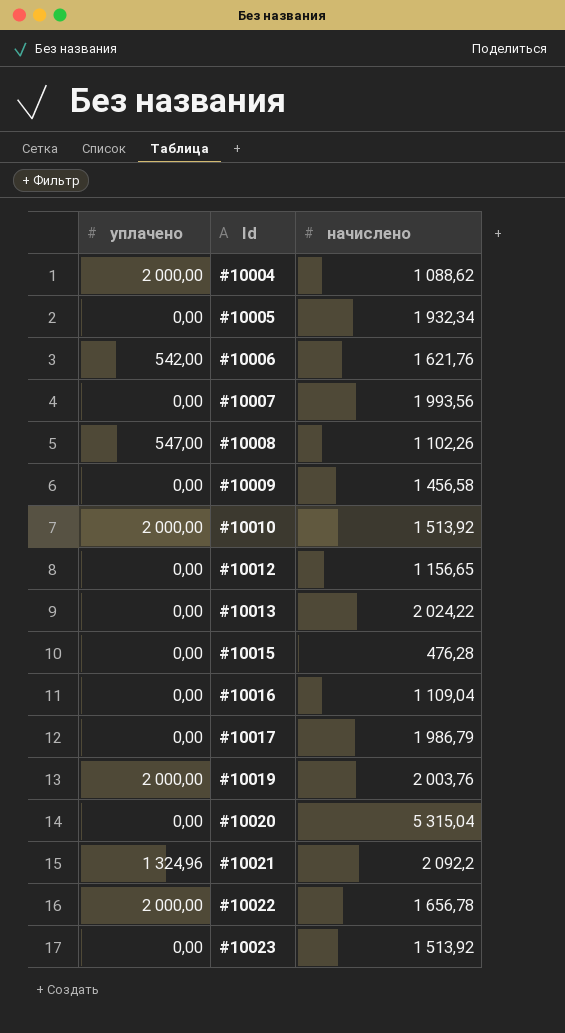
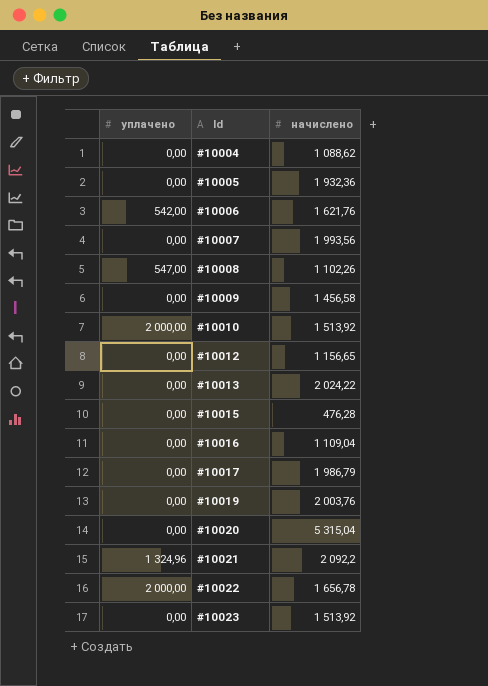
#10004 | уплачено: 2 000,00 -> 0,00
#10005 | начислено: 1 932,34 -> 1 932,36
#10019 | уплачено: 2 000,00 -> 0,00

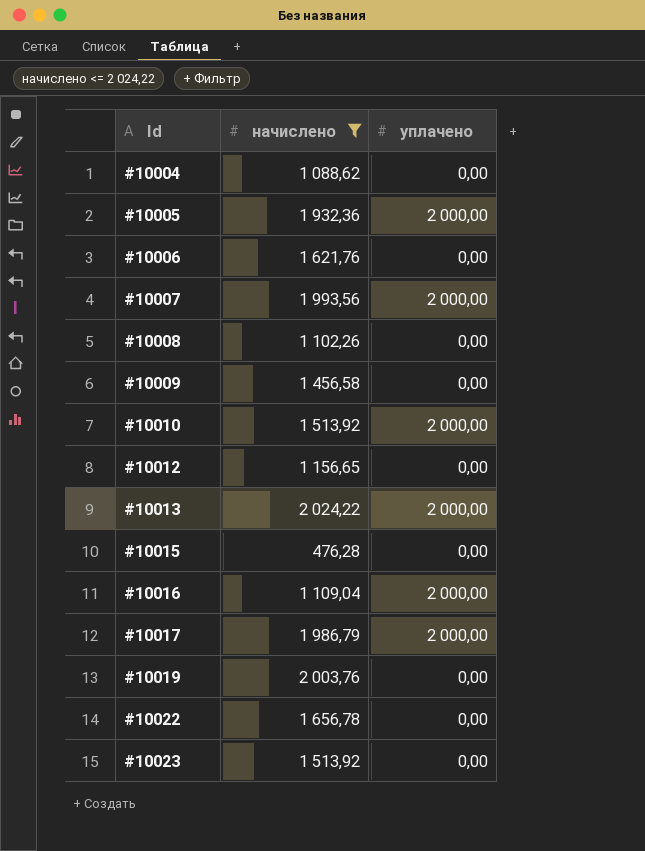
filter: none -> начислено <= 2 024,22
column уплачено | position: 1 -> 3
#10005 | уплачено: 0,00 -> 2 000,00
#10006 | уплачено: 542,00 -> 0,00
#10007 | уплачено: 0,00 -> 2 000,00
#10008 | уплачено: 547,00 -> 0,00
#10013 | уплачено: 0,00 -> 2 000,00
#10016 | уплачено: 0,00 -> 2 000,00
#10017 | уплачено: 0,00 -> 2 000,00
#10022 | уплачено: 2 000,00 -> 0,00

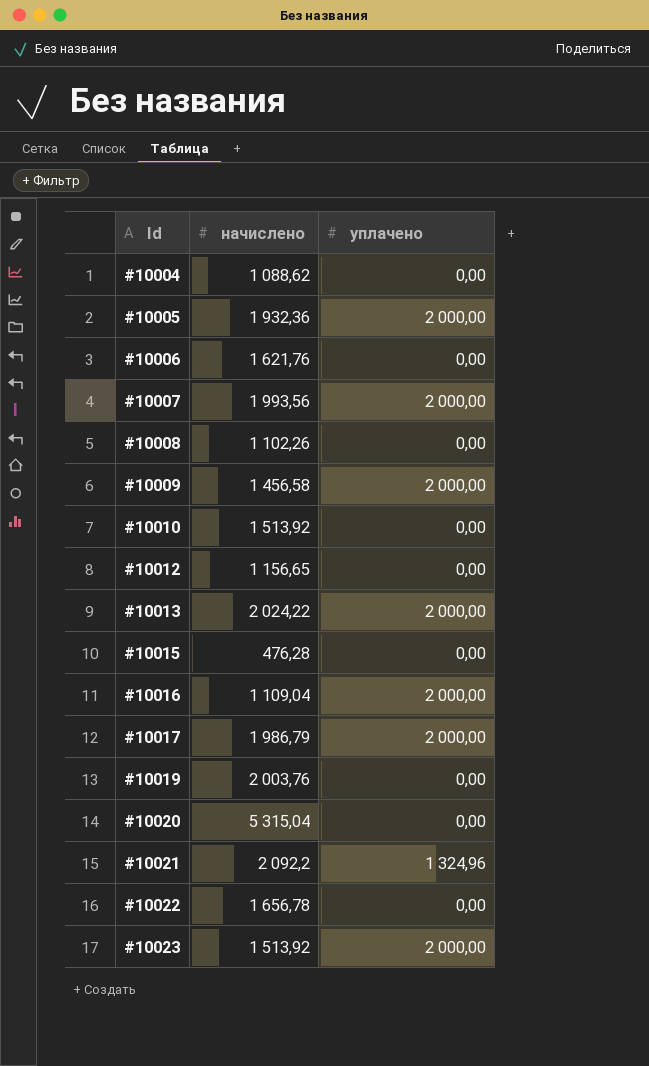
filter: начислено <= 2 024,22 -> none
#10009 | уплачено: 0,00 -> 2 000,00
#10010 | уплачено: 2 000,00 -> 0,00
#10023 | уплачено: 0,00 -> 2 000,00

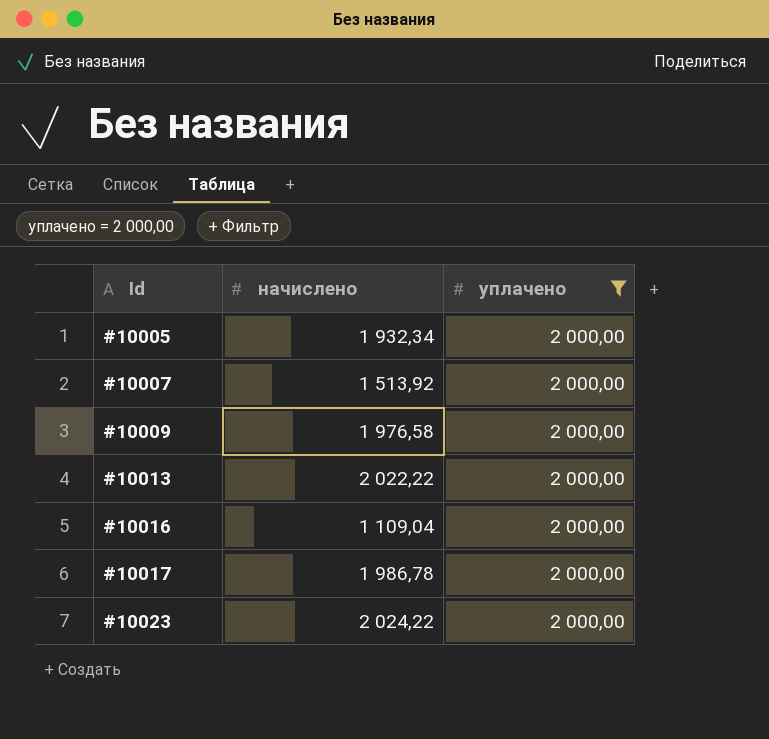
filter: none -> уплачено = 2 000,00
#10005 | начислено: 1 932,36 -> 1 932,34
#10007 | начислено: 1 993,56 -> 1 513,92
#10009 | начислено: 1 456,58 -> 1 976,58
#10013 | начислено: 2 024,22 -> 2 022,22
#10017 | начислено: 1 986,79 -> 1 986,78
#10023 | начислено: 1 513,92 -> 2 024,22

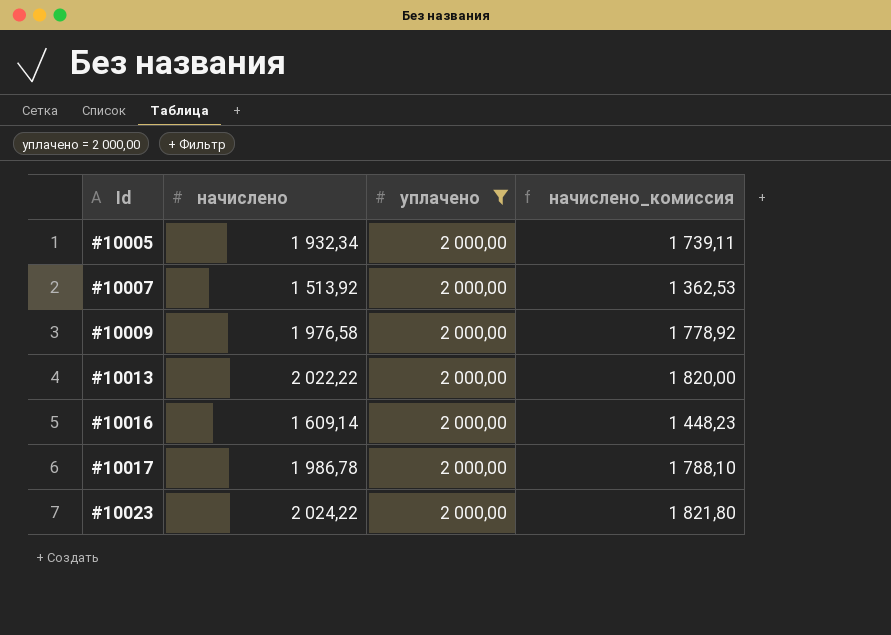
column начислено_комиссия | formula: none -> [начислено] * 0,9
#10016 | начислено: 1 109,04 -> 1 609,14

